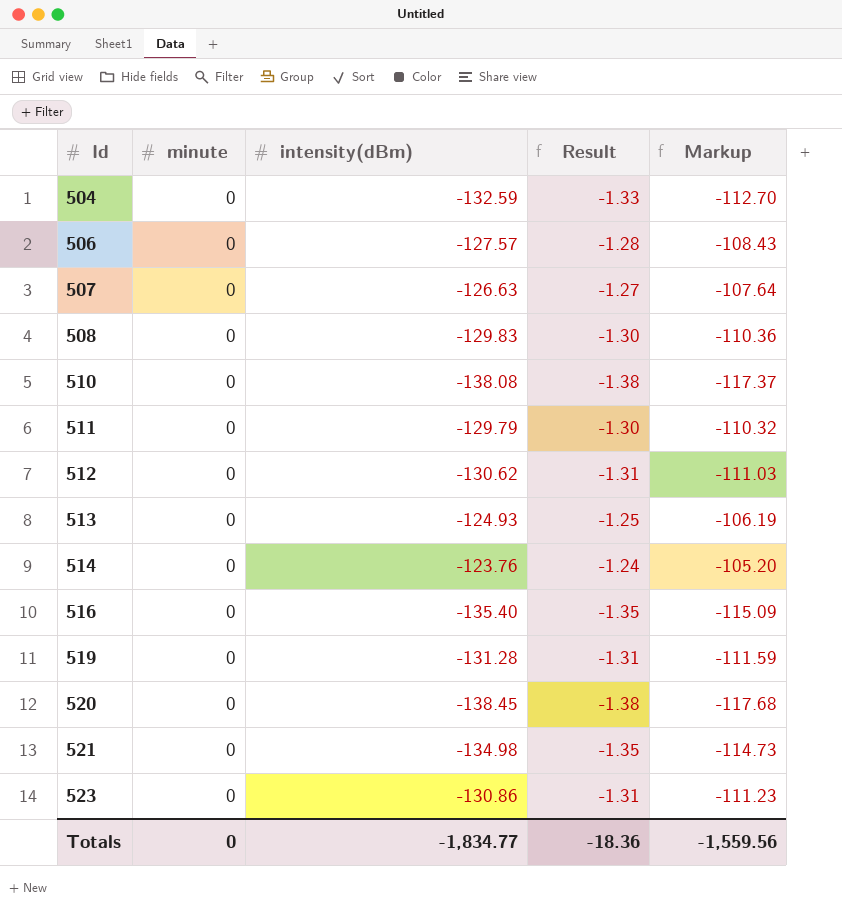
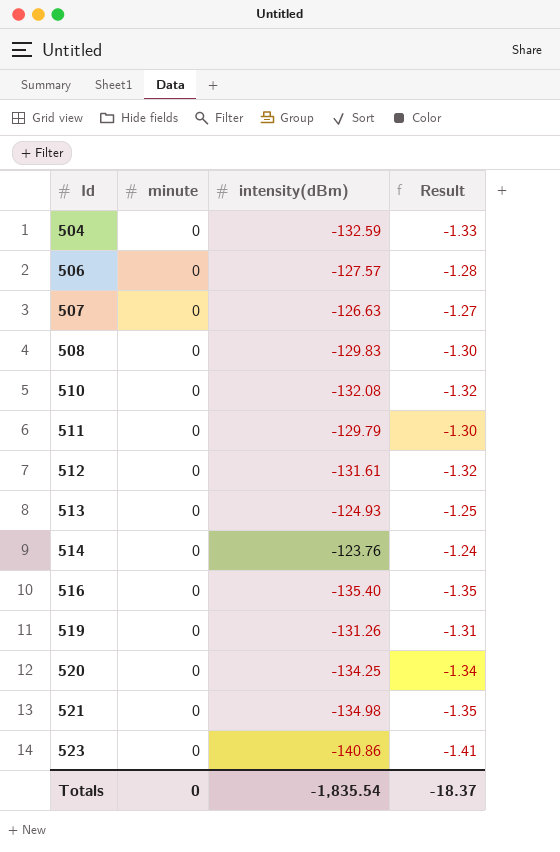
column Markup | formula: [intensity(dBm)] * 0.85 -> none
510 | intensity(dBm): -138.08 -> -132.08
510 | Result: -1.38 -> -1.32
512 | intensity(dBm): -130.62 -> -131.61
512 | Result: -1.31 -> -1.32
519 | intensity(dBm): -131.28 -> -131.26
520 | intensity(dBm): -138.45 -> -134.25
520 | Result: -1.38 -> -1.34
523 | intensity(dBm): -130.86 -> -140.86
523 | Result: -1.31 -> -1.41
Totals | intensity(dBm): -1,834.77 -> -1,835.54
Totals | Result: -18.36 -> -18.37

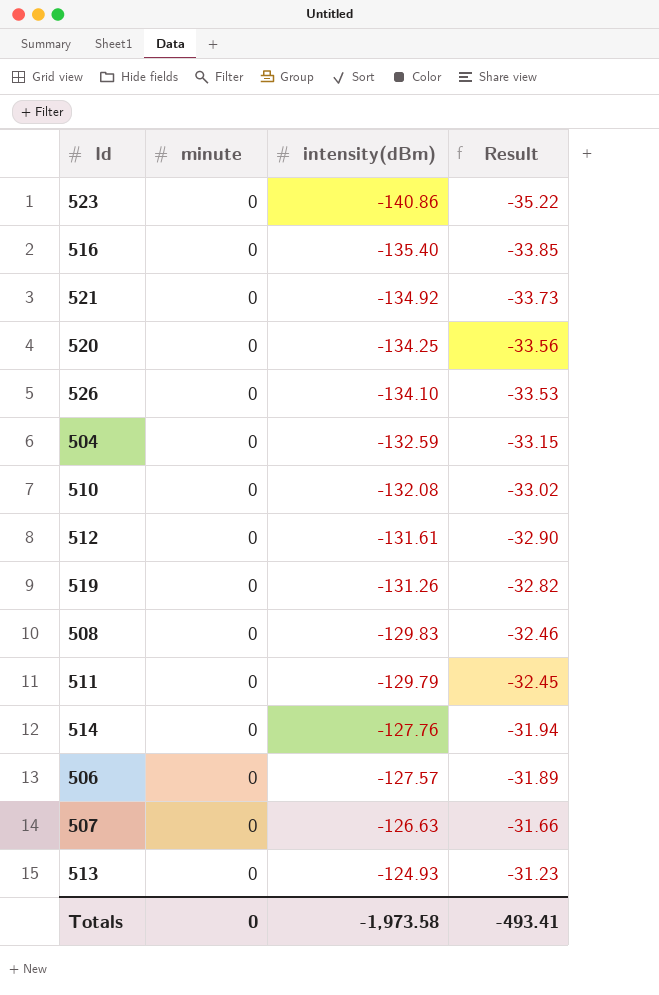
row order: Id ascending -> intensity(dBm) ascending
column Result | formula: [intensity(dBm)] * 0.01 -> [intensity(dBm)] * 0.25
521 | intensity(dBm): -134.98 -> -134.92
row 526: none -> 0 | -134.10 | -33.53
514 | intensity(dBm): -123.76 -> -127.76
Totals | intensity(dBm): -1,835.54 -> -1,973.58
Totals | Result: -18.37 -> -493.41

